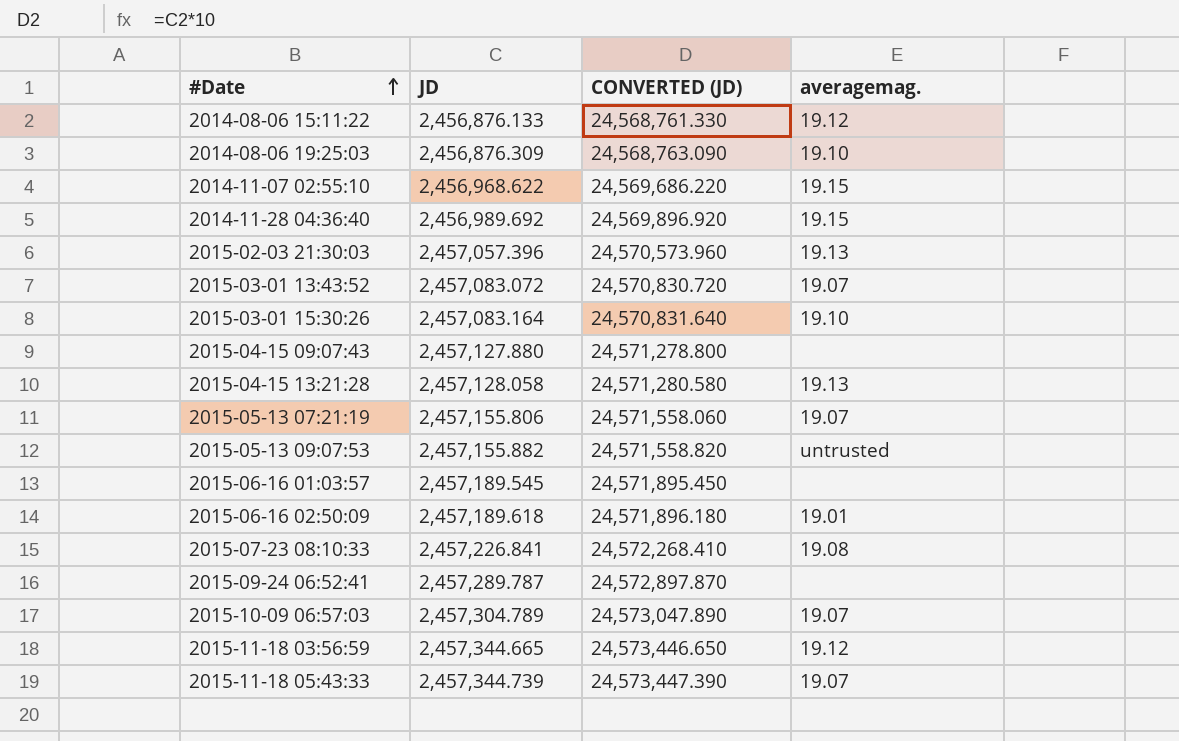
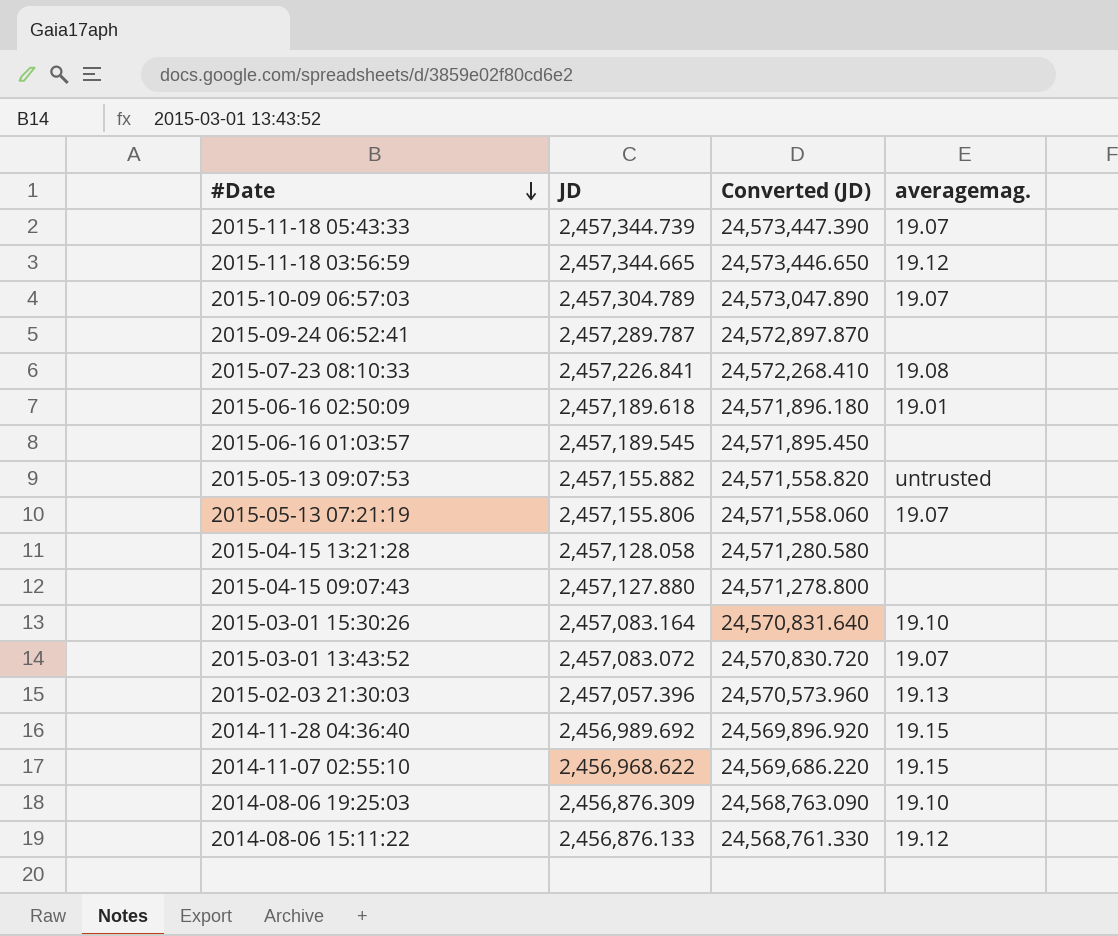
row order: #Date ascending -> #Date descending
column name: CONVERTED (JD) -> Converted (JD)
2015-04-15 13:21:28 | averagemag.: 19.13 -> none

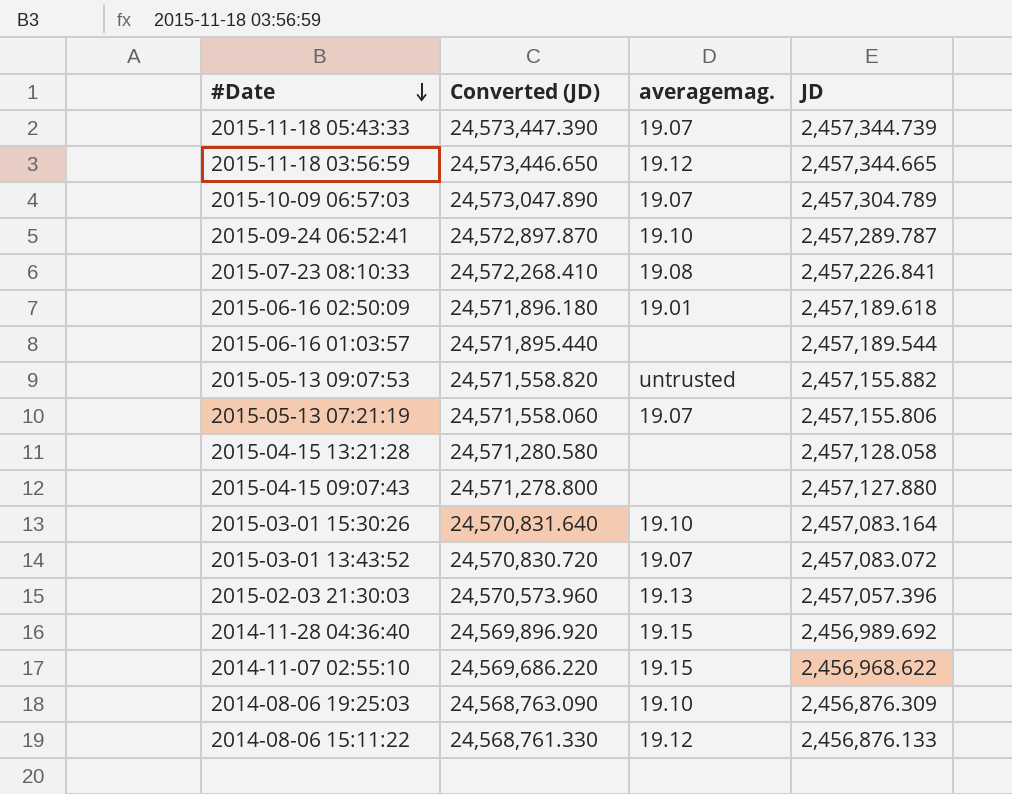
column JD | position: 2 -> 4
2015-09-24 06:52:41 | averagemag.: none -> 19.10
2015-06-16 01:03:57 | Converted (JD): 24,571,895.450 -> 24,571,895.440
2015-06-16 01:03:57 | JD: 2,457,189.545 -> 2,457,189.544

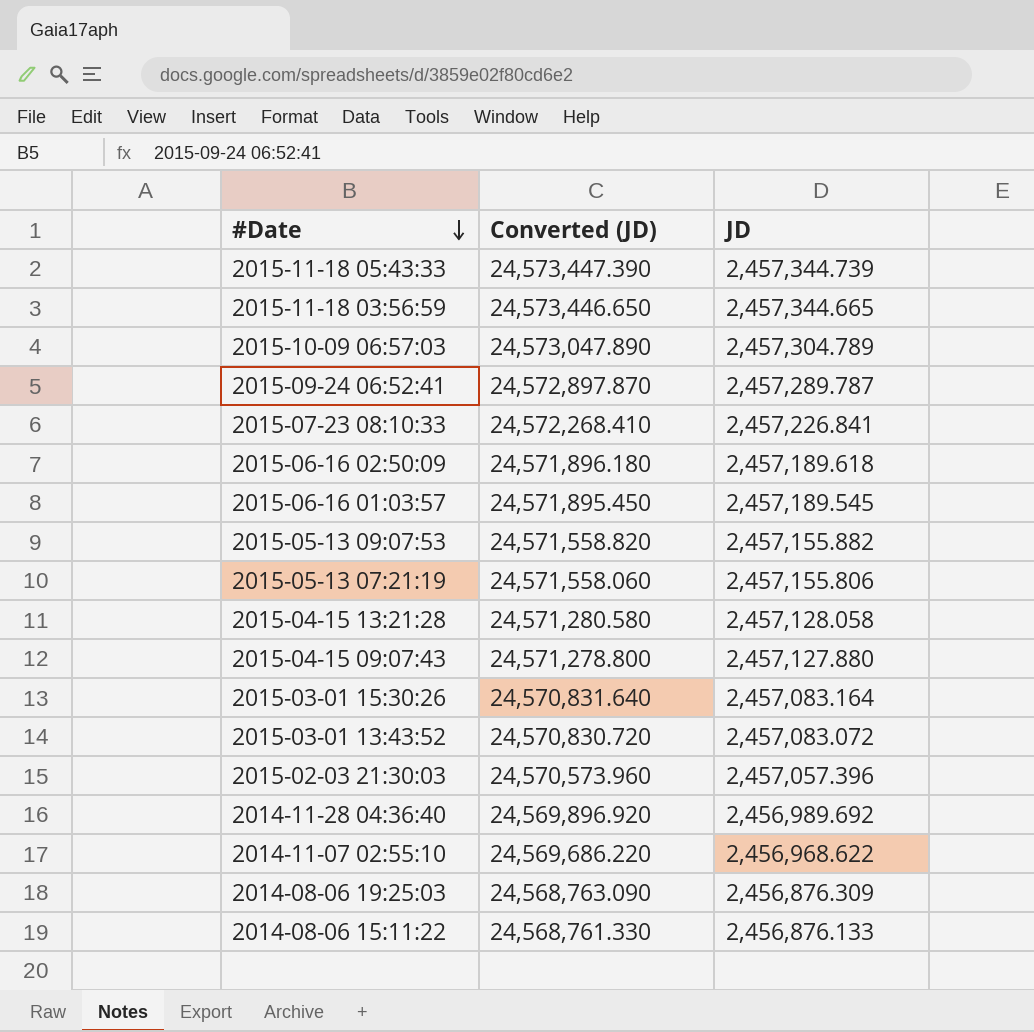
column averagemag. | position: 3 -> none
2015-06-16 01:03:57 | Converted (JD): 24,571,895.440 -> 24,571,895.450
2015-06-16 01:03:57 | JD: 2,457,189.544 -> 2,457,189.545

